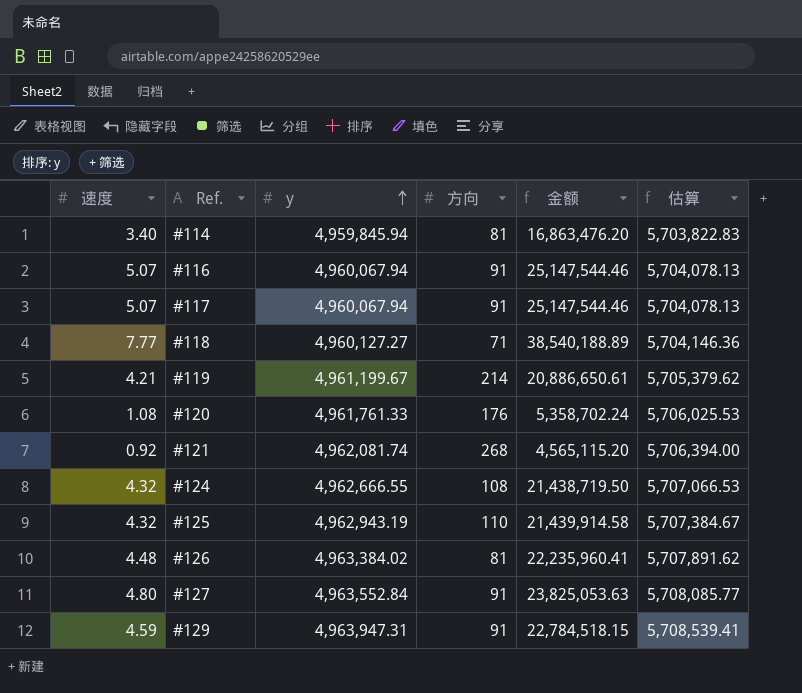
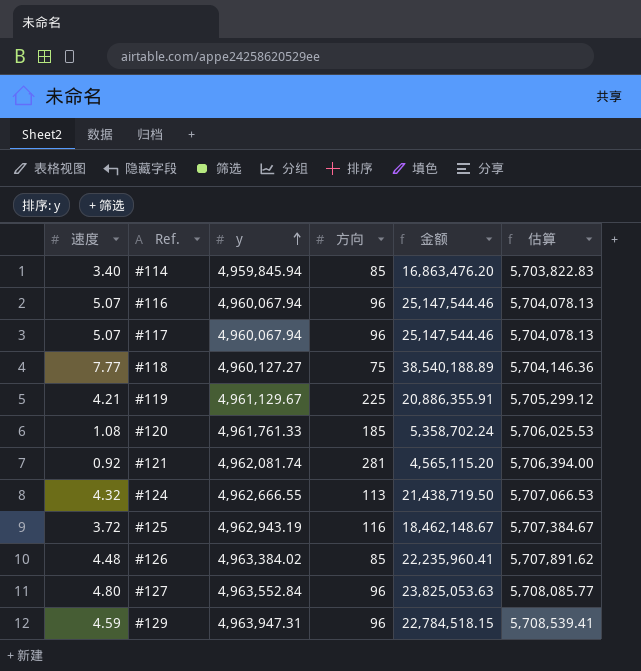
#114 | 方向: 81 -> 85
#116 | 方向: 91 -> 96
#117 | 方向: 91 -> 96
#118 | 方向: 71 -> 75
#119 | y: 4,961,199.67 -> 4,961,129.67
#119 | 方向: 214 -> 225
#119 | 金额: 20,886,650.61 -> 20,886,355.91
#119 | 估算: 5,705,379.62 -> 5,705,299.12
#120 | 方向: 176 -> 185
#121 | 方向: 268 -> 281
#124 | 方向: 108 -> 113
#125 | 速度: 4.32 -> 3.72
#125 | 方向: 110 -> 116
#125 | 金额: 21,439,914.58 -> 18,462,148.67
#126 | 方向: 81 -> 85
#127 | 方向: 91 -> 96
#129 | 方向: 91 -> 96

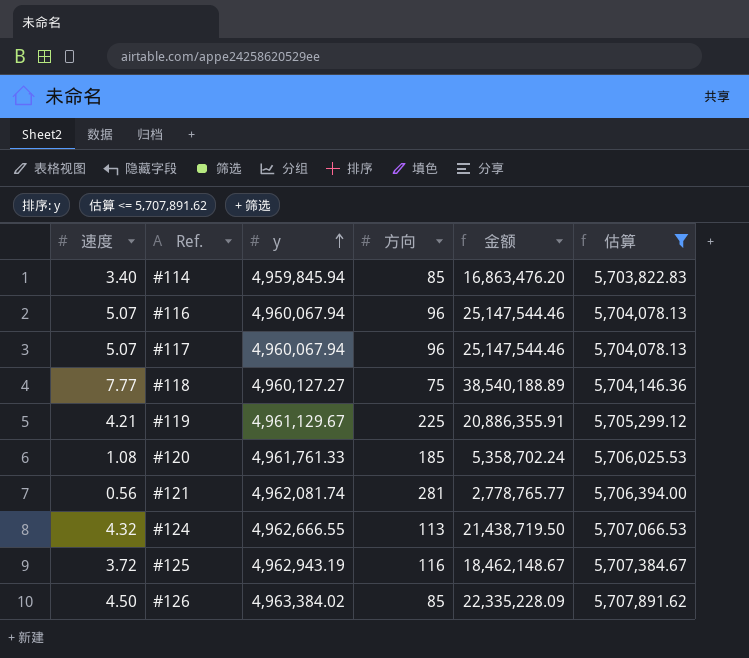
filter: none -> 估算 <= 5,707,891.62
#121 | 速度: 0.92 -> 0.56
#121 | 金额: 4,565,115.20 -> 2,778,765.77
#126 | 速度: 4.48 -> 4.50
#126 | 金额: 22,235,960.41 -> 22,335,228.09

